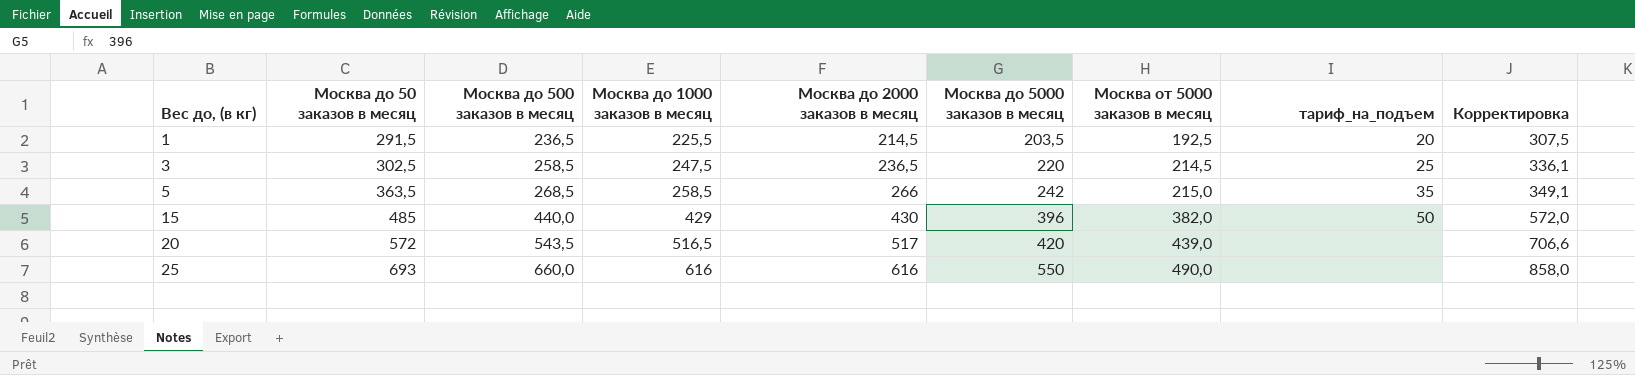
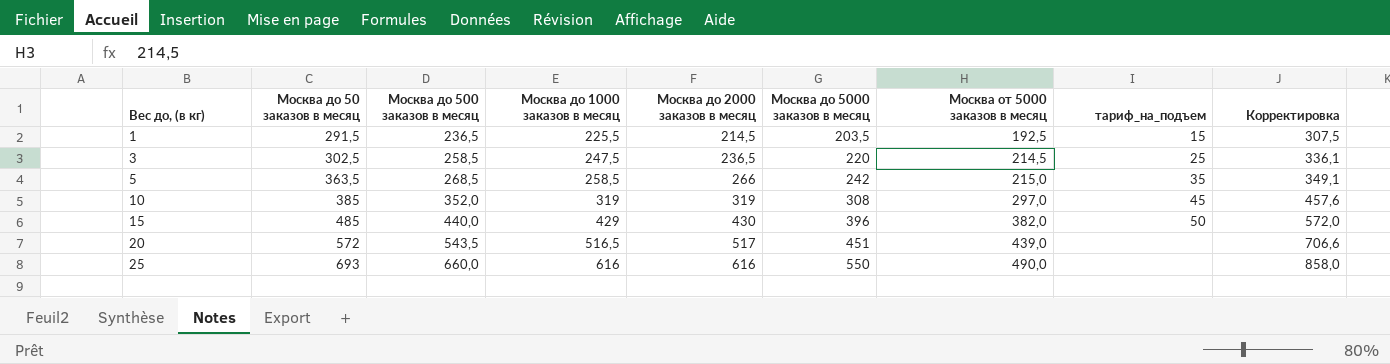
1 | тариф_на_подъем: 20 -> 15
row 10: none -> 385 | 352,0 | 319 | 319 | 308 | 297,0 | 45 | 457,6
20 | Москва до 5000 заказов в месяц: 420 -> 451

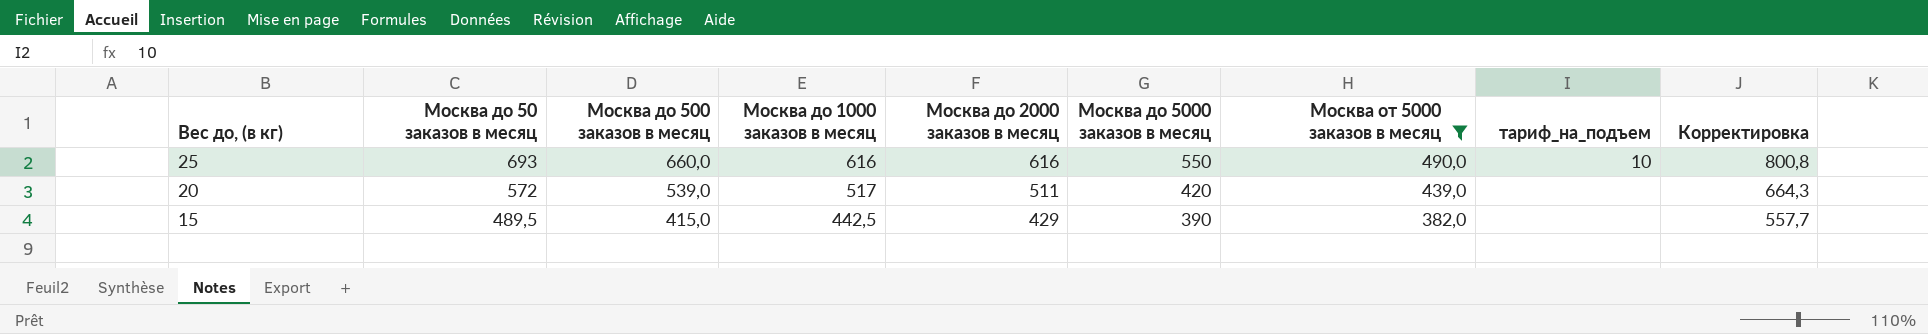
filter: none -> Москва от 5000 заказов в месяц >= 382,0
row order: Вес до, (в кг) ascending -> Вес до, (в кг) descending
column Корректировка | formula: [Москва до 500 заказов в месяц] * 1,3 -> [Москва до 2000 заказов в месяц] * 1,3
25 | тариф_на_подъем: none -> 10
20 | Москва до 500 заказов в месяц: 543,5 -> 539,0
20 | Москва до 1000 заказов в месяц: 516,5 -> 517
20 | Москва до 2000 заказов в месяц: 517 -> 511
20 | Москва до 5000 заказов в месяц: 451 -> 420
15 | Москва до 50 заказов в месяц: 485 -> 489,5
15 | Москва до 500 заказов в месяц: 440,0 -> 415,0
15 | Москва до 1000 заказов в месяц: 429 -> 442,5
15 | Москва до 2000 заказов в месяц: 430 -> 429
15 | Москва до 5000 заказов в месяц: 396 -> 390
15 | тариф_на_подъем: 50 -> none

